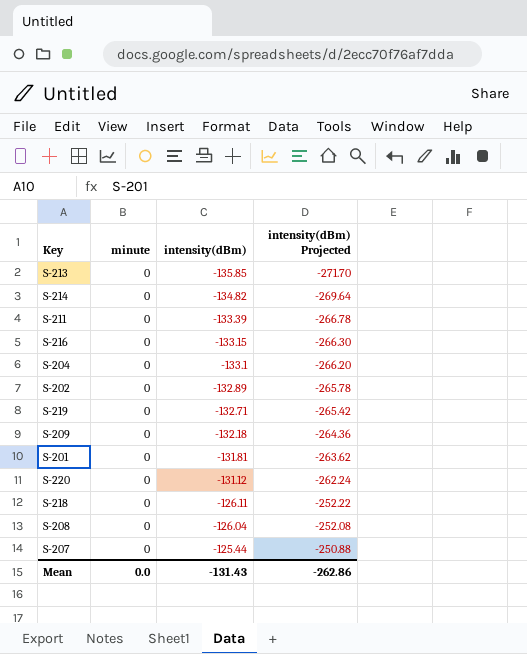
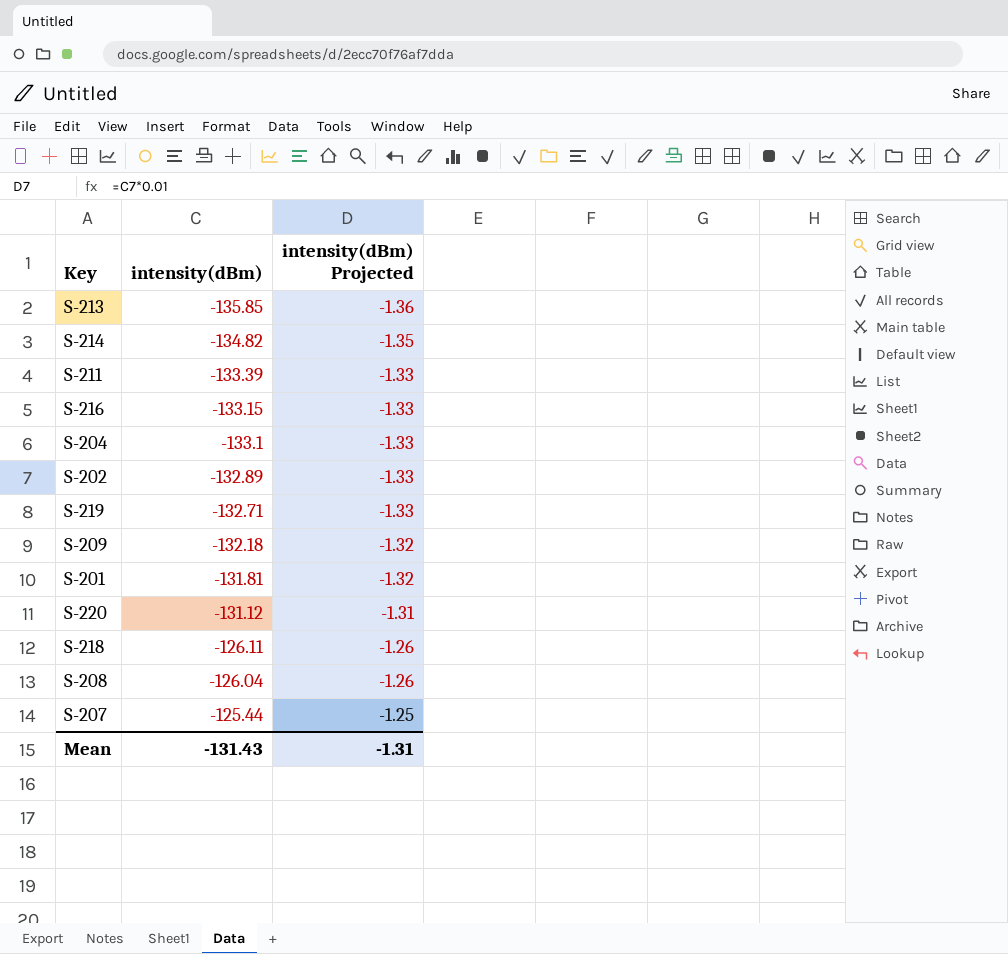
column minute | position: 2 -> none
column intensity(dBm) Projected | formula: [intensity(dBm)] * 2 -> [intensity(dBm)] * 0.01
Mean | intensity(dBm) Projected: -262.86 -> -1.31

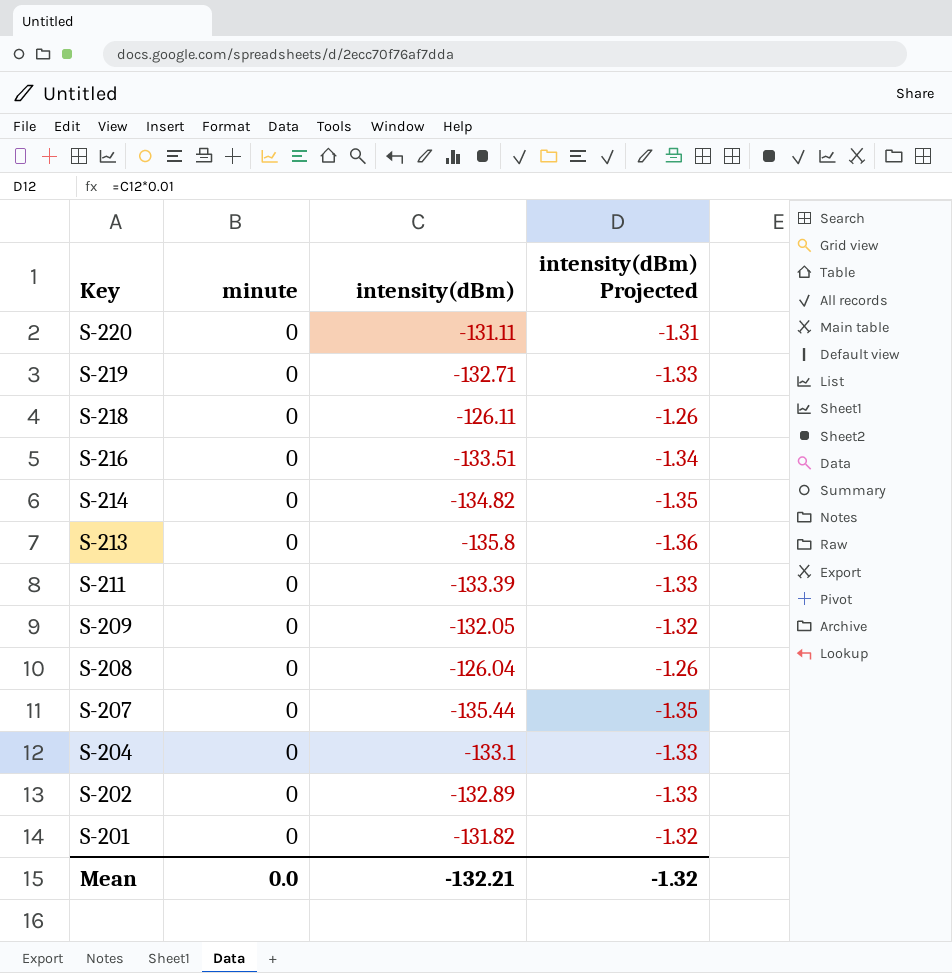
row order: intensity(dBm) ascending -> Key descending
column minute | position: none -> 2
S-220 | intensity(dBm): -131.12 -> -131.11
S-216 | intensity(dBm): -133.15 -> -133.51
S-216 | intensity(dBm) Projected: -1.33 -> -1.34
S-213 | intensity(dBm): -135.85 -> -135.8
S-209 | intensity(dBm): -132.18 -> -132.05
S-207 | intensity(dBm): -125.44 -> -135.44
S-207 | intensity(dBm) Projected: -1.25 -> -1.35
S-201 | intensity(dBm): -131.81 -> -131.82
Mean | intensity(dBm): -131.43 -> -132.21
Mean | intensity(dBm) Projected: -1.31 -> -1.32

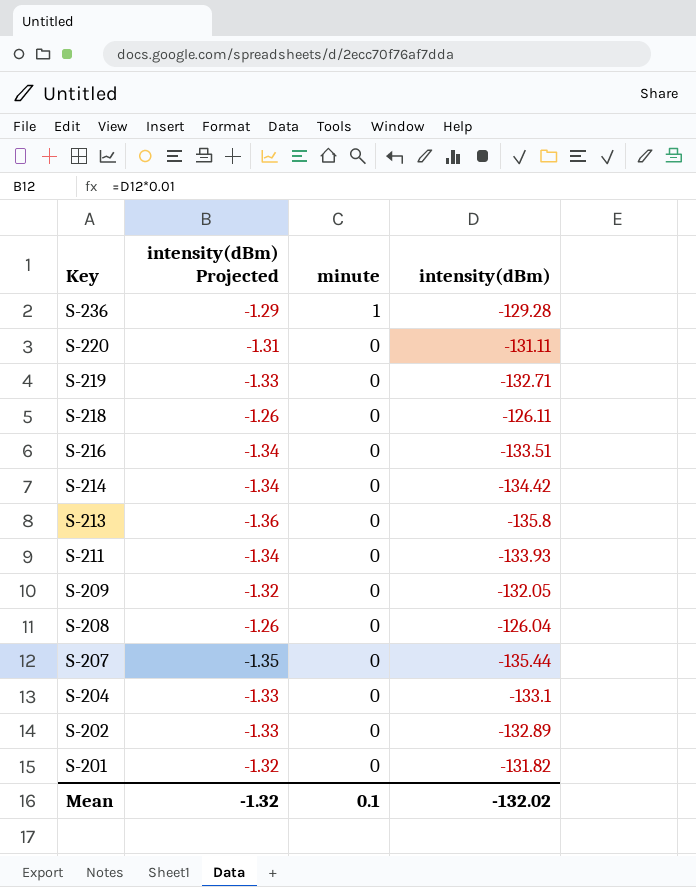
column intensity(dBm) Projected | position: 4 -> 2
row S-236: none -> -1.29 | 1 | -129.28
S-214 | intensity(dBm) Projected: -1.35 -> -1.34
S-214 | intensity(dBm): -134.82 -> -134.42
S-211 | intensity(dBm) Projected: -1.33 -> -1.34
S-211 | intensity(dBm): -133.39 -> -133.93
Mean | minute: 0.0 -> 0.1
Mean | intensity(dBm): -132.21 -> -132.02

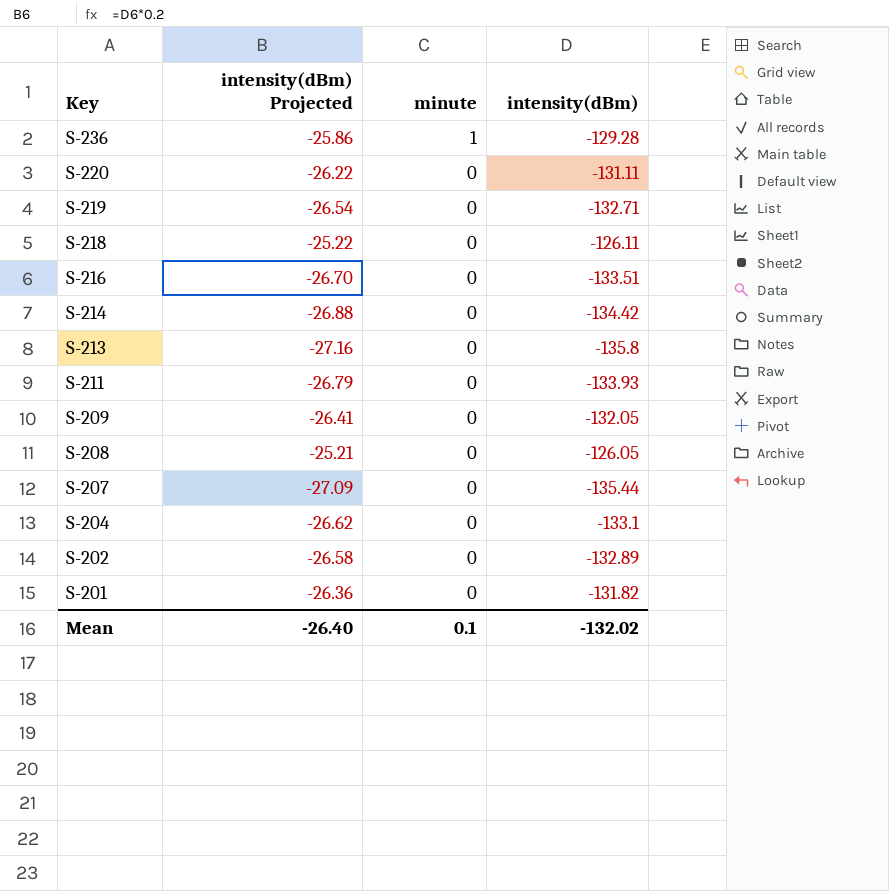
column intensity(dBm) Projected | formula: [intensity(dBm)] * 0.01 -> [intensity(dBm)] * 0.2
S-208 | intensity(dBm): -126.04 -> -126.05
Mean | intensity(dBm) Projected: -1.32 -> -26.40

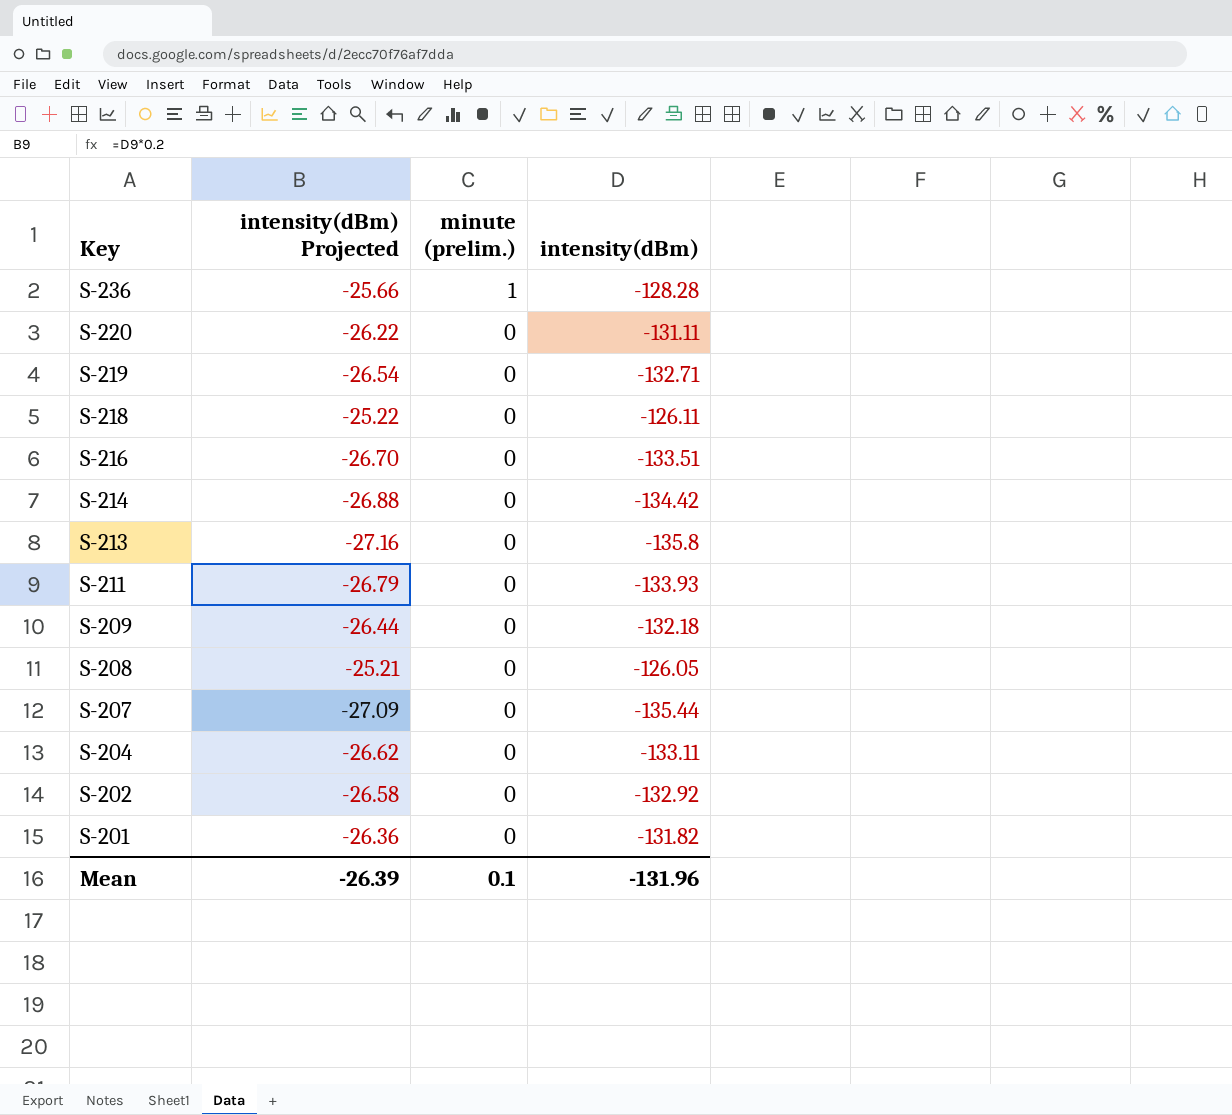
column name: minute -> minute (prelim.)
S-236 | intensity(dBm) Projected: -25.86 -> -25.66
S-236 | intensity(dBm): -129.28 -> -128.28
S-209 | intensity(dBm) Projected: -26.41 -> -26.44
S-209 | intensity(dBm): -132.05 -> -132.18
S-204 | intensity(dBm): -133.1 -> -133.11
S-202 | intensity(dBm): -132.89 -> -132.92
Mean | intensity(dBm) Projected: -26.40 -> -26.39
Mean | intensity(dBm): -132.02 -> -131.96

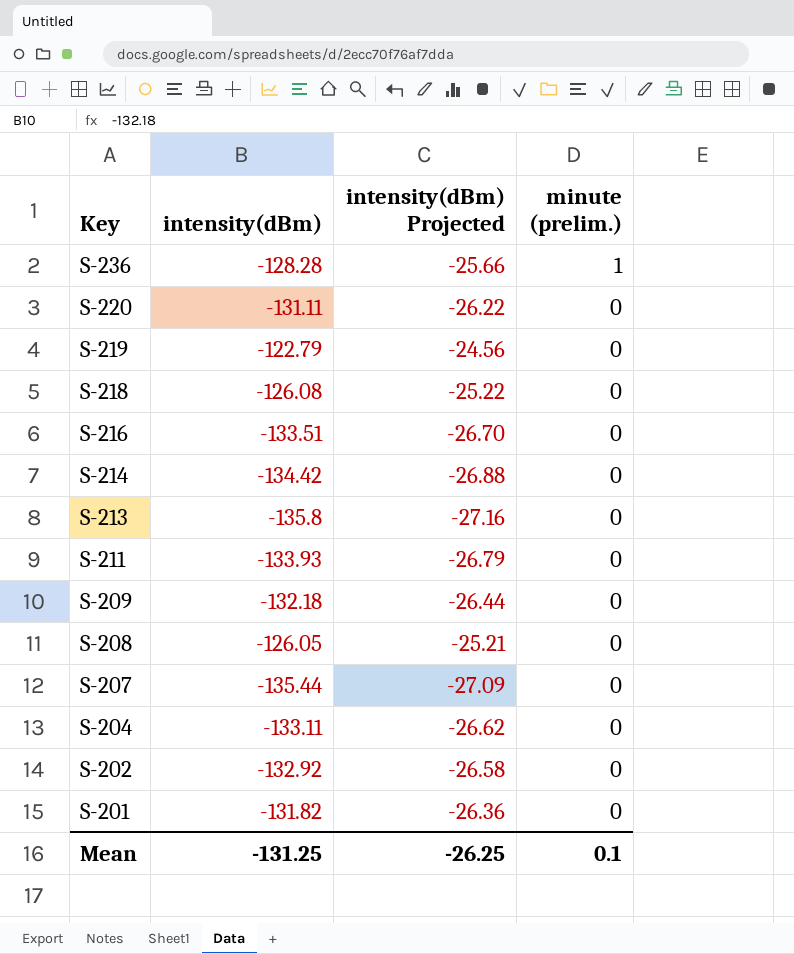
column intensity(dBm) | position: 4 -> 2
S-219 | intensity(dBm): -132.71 -> -122.79
S-219 | intensity(dBm) Projected: -26.54 -> -24.56
S-218 | intensity(dBm): -126.11 -> -126.08
Mean | intensity(dBm): -131.96 -> -131.25
Mean | intensity(dBm) Projected: -26.39 -> -26.25

